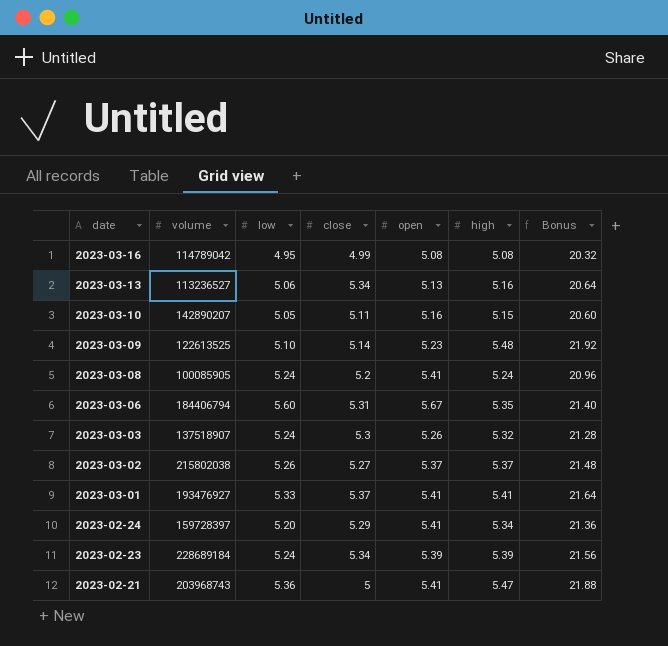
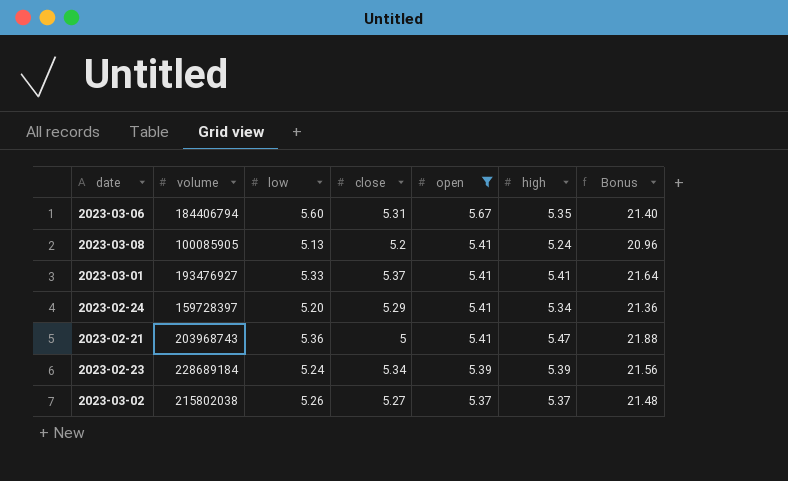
filter: none -> open >= 5.37
row order: date descending -> open descending
2023-03-08 | low: 5.24 -> 5.13

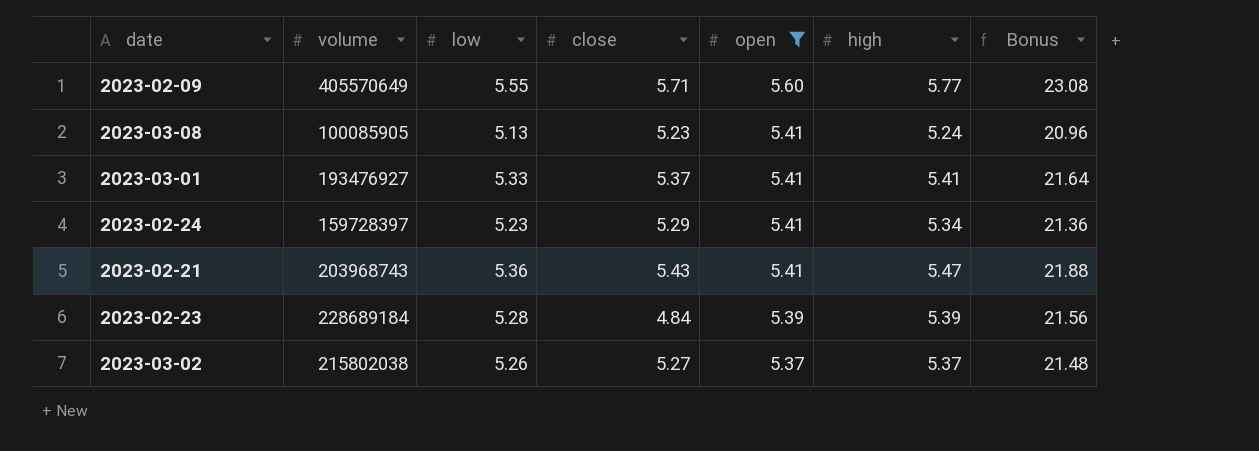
row 2023-03-06: 184406794 | 5.60 | 5.31 | 5.67 | 5.35 | 21.40 -> none
row 2023-02-09: none -> 405570649 | 5.55 | 5.71 | 5.60 | 5.77 | 23.08
2023-03-08 | close: 5.2 -> 5.23
2023-02-24 | low: 5.20 -> 5.23
2023-02-21 | close: 5 -> 5.43
2023-02-23 | low: 5.24 -> 5.28
2023-02-23 | close: 5.34 -> 4.84

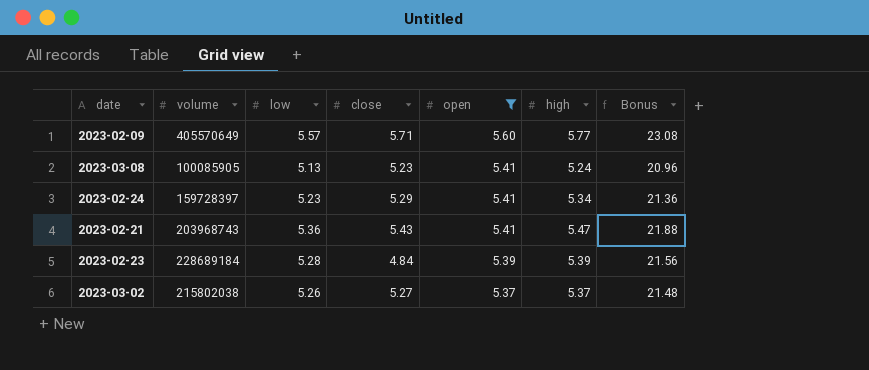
row 2023-03-01: 193476927 | 5.33 | 5.37 | 5.41 | 5.41 | 21.64 -> none
2023-02-09 | low: 5.55 -> 5.57

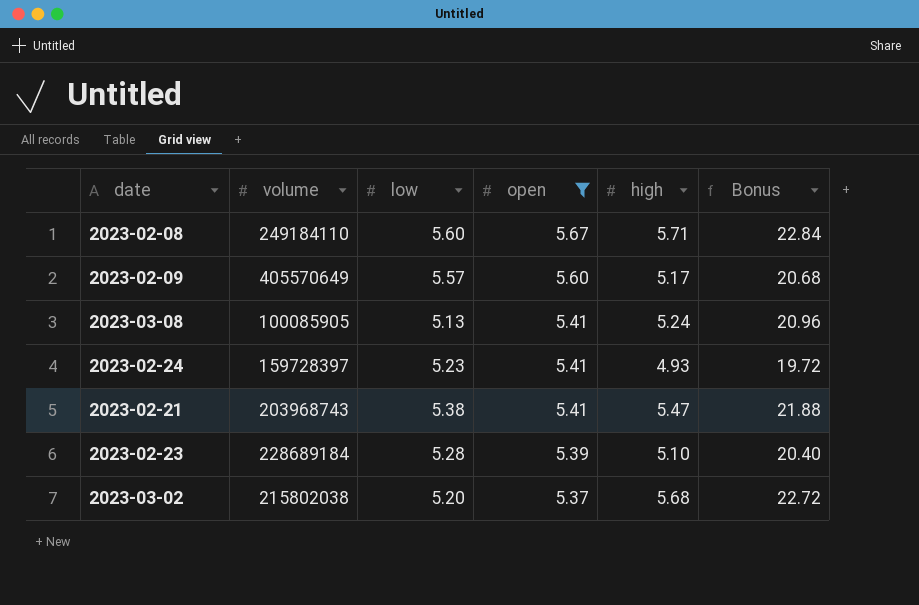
column close | position: 4 -> none
row 2023-02-08: none -> 249184110 | 5.60 | 5.67 | 5.71 | 22.84
2023-02-09 | high: 5.77 -> 5.17
2023-02-09 | Bonus: 23.08 -> 20.68
2023-02-24 | high: 5.34 -> 4.93
2023-02-24 | Bonus: 21.36 -> 19.72
2023-02-21 | low: 5.36 -> 5.38
2023-02-23 | high: 5.39 -> 5.10
2023-02-23 | Bonus: 21.56 -> 20.40
2023-03-02 | low: 5.26 -> 5.20
2023-03-02 | high: 5.37 -> 5.68
2023-03-02 | Bonus: 21.48 -> 22.72

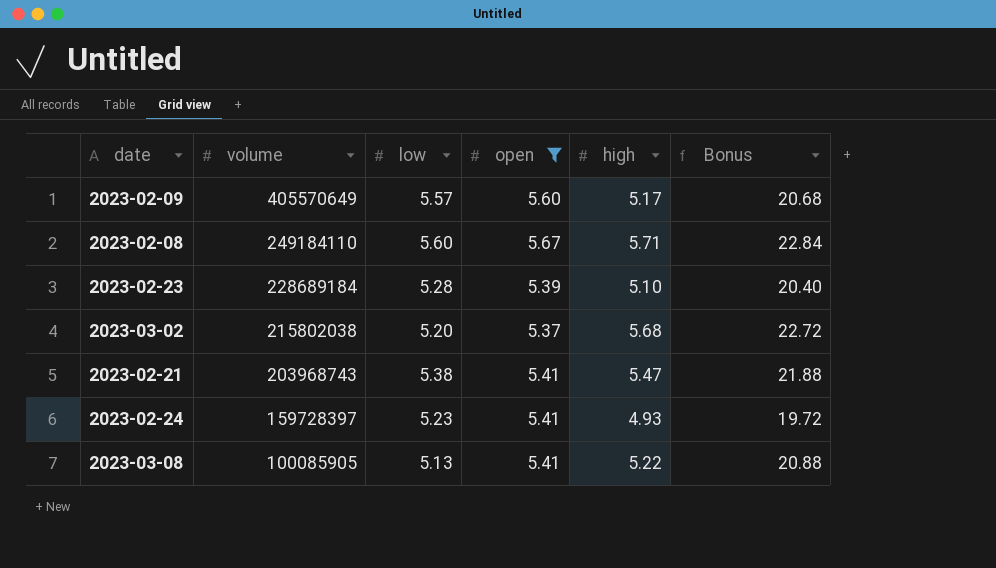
row order: open descending -> volume descending
2023-03-08 | high: 5.24 -> 5.22
2023-03-08 | Bonus: 20.96 -> 20.88

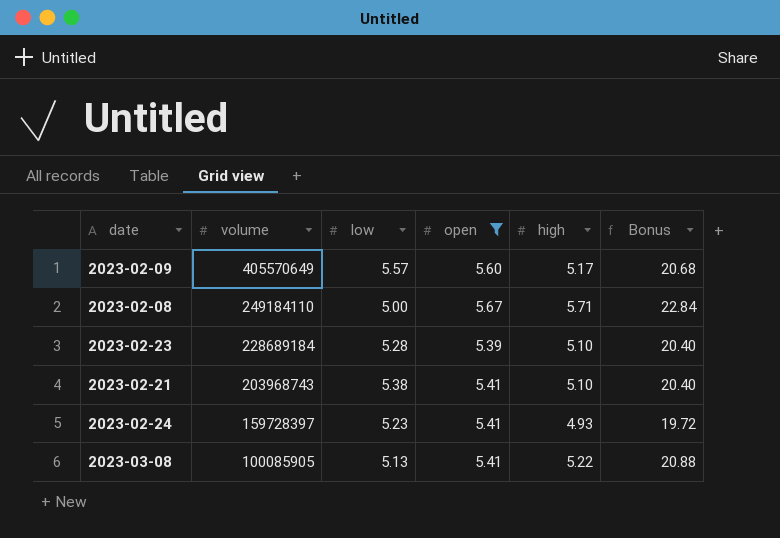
row 2023-03-02: 215802038 | 5.20 | 5.37 | 5.68 | 22.72 -> none
2023-02-08 | low: 5.60 -> 5.00
2023-02-21 | high: 5.47 -> 5.10
2023-02-21 | Bonus: 21.88 -> 20.40

